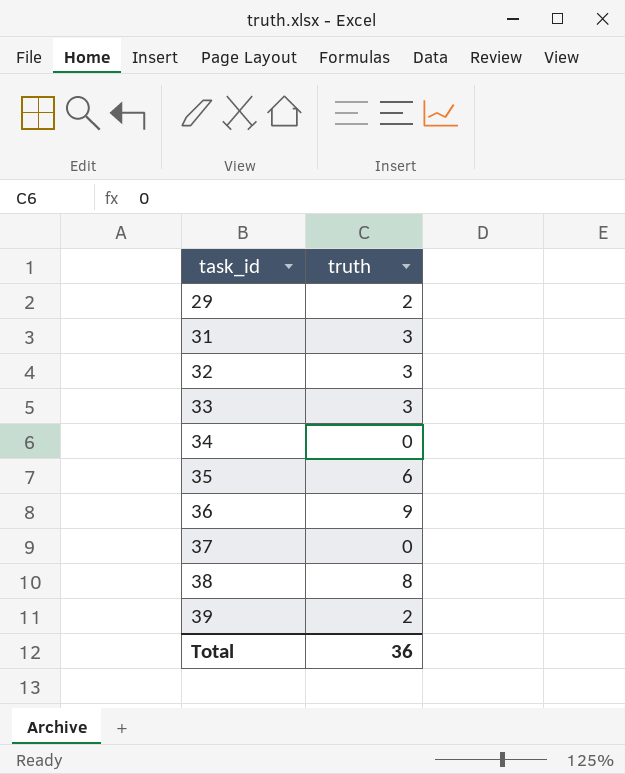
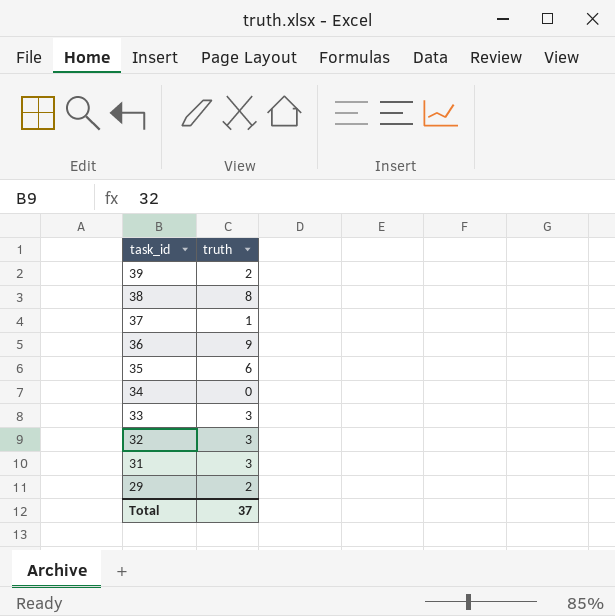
row order: task_id ascending -> task_id descending
37 | truth: 0 -> 1
Total | truth: 36 -> 37

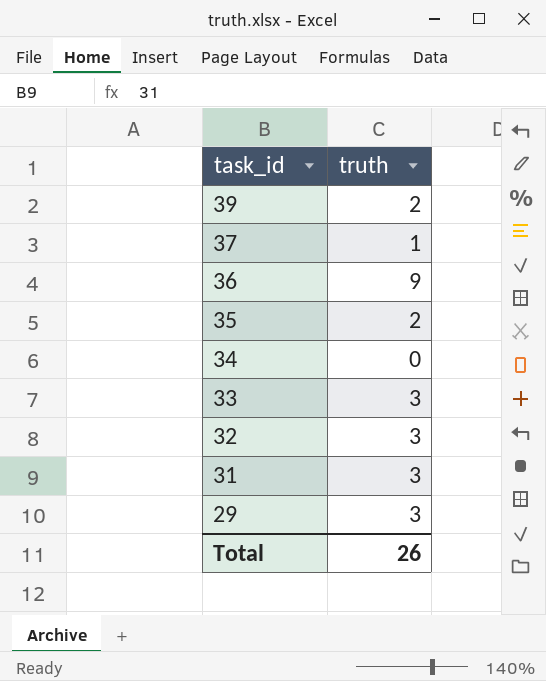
row 38: 8 -> none
35 | truth: 6 -> 2
29 | truth: 2 -> 3
Total | truth: 37 -> 26

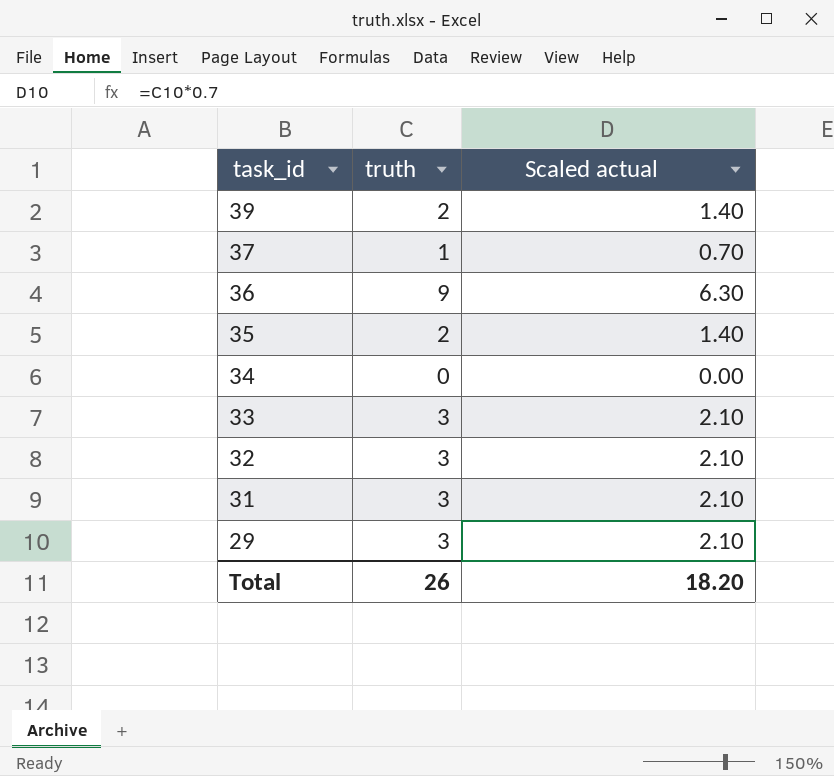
column Scaled actual | formula: none -> [truth] * 0.7

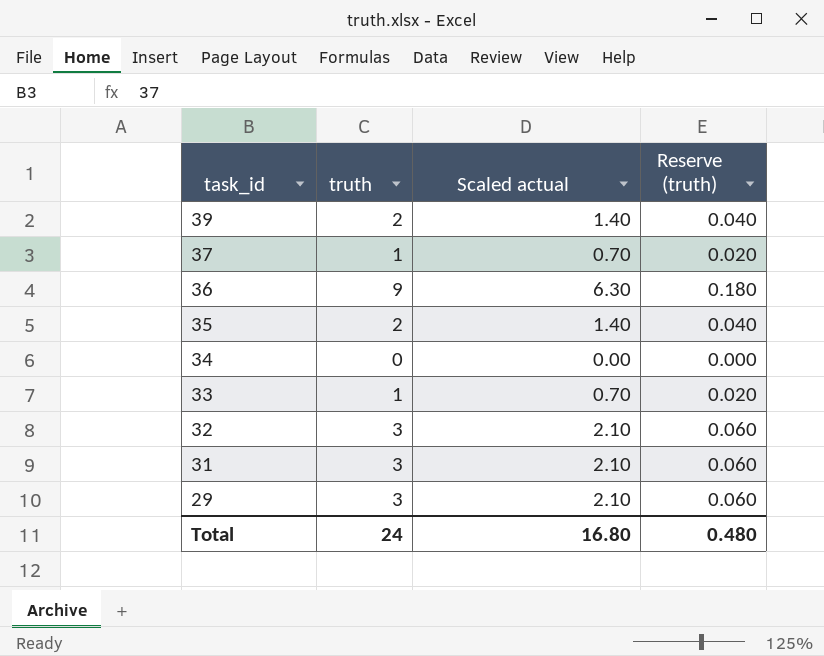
column Reserve (truth) | formula: none -> [truth] * 0.02
33 | truth: 3 -> 1
33 | Scaled actual: 2.10 -> 0.70
Total | truth: 26 -> 24
Total | Scaled actual: 18.20 -> 16.80

